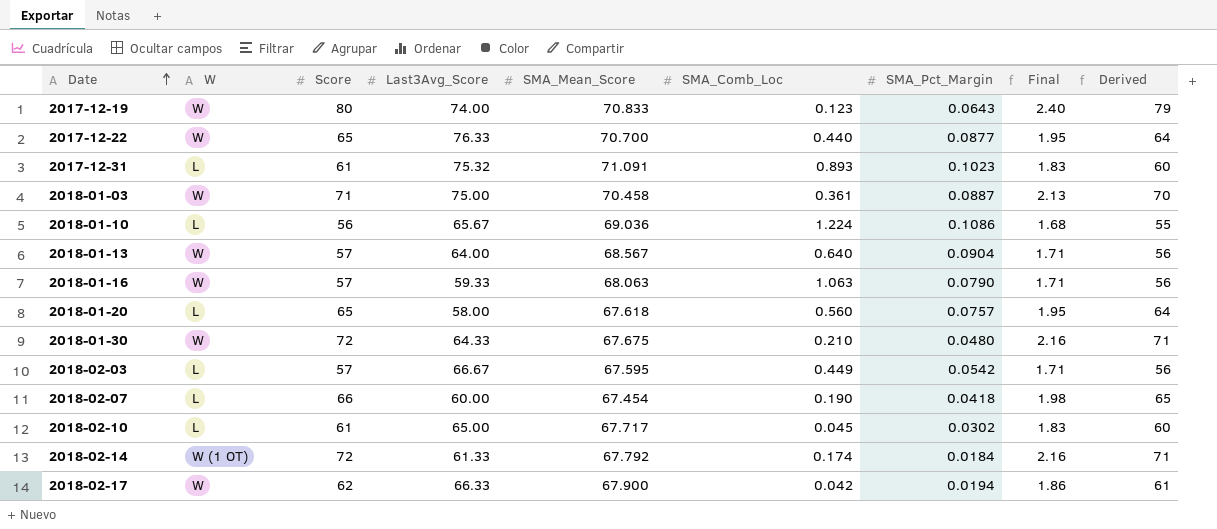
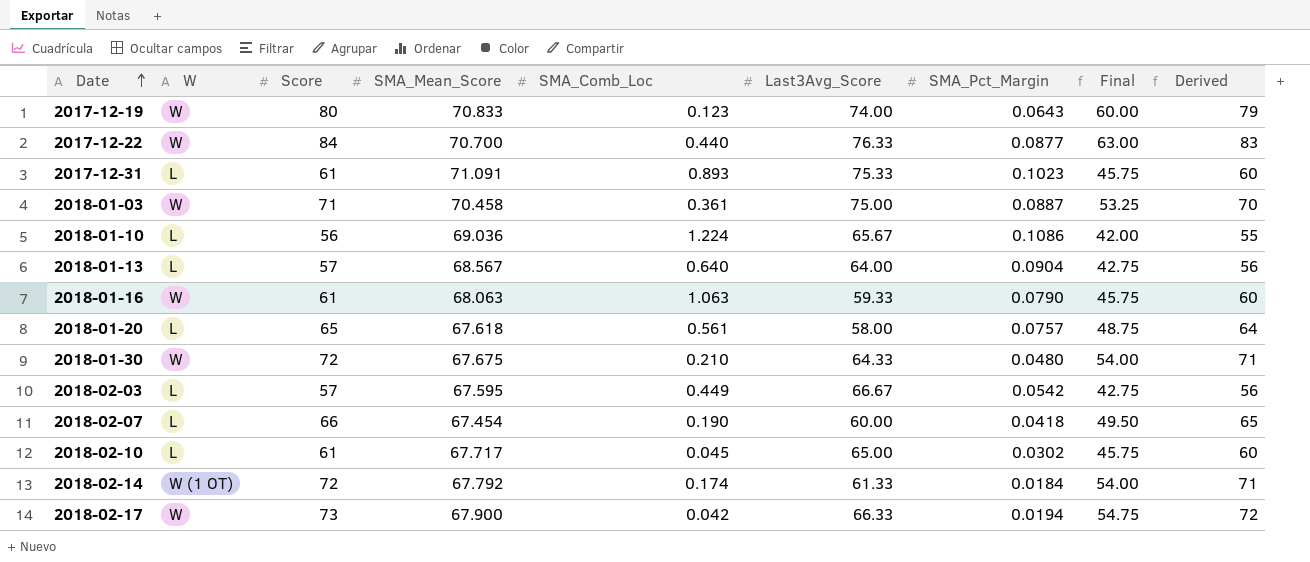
column Last3Avg_Score | position: 4 -> 6
column Final | formula: [Score] * 0.03 -> [Score] * 0.75
2017-12-22 | Score: 65 -> 84
2017-12-22 | Derived: 64 -> 83
2017-12-31 | Last3Avg_Score: 75.32 -> 75.33
2018-01-13 | W: W -> L
2018-01-16 | Score: 57 -> 61
2018-01-16 | Derived: 56 -> 60
2018-01-20 | SMA_Comb_Loc: 0.560 -> 0.561
2018-02-17 | Score: 62 -> 73
2018-02-17 | Derived: 61 -> 72

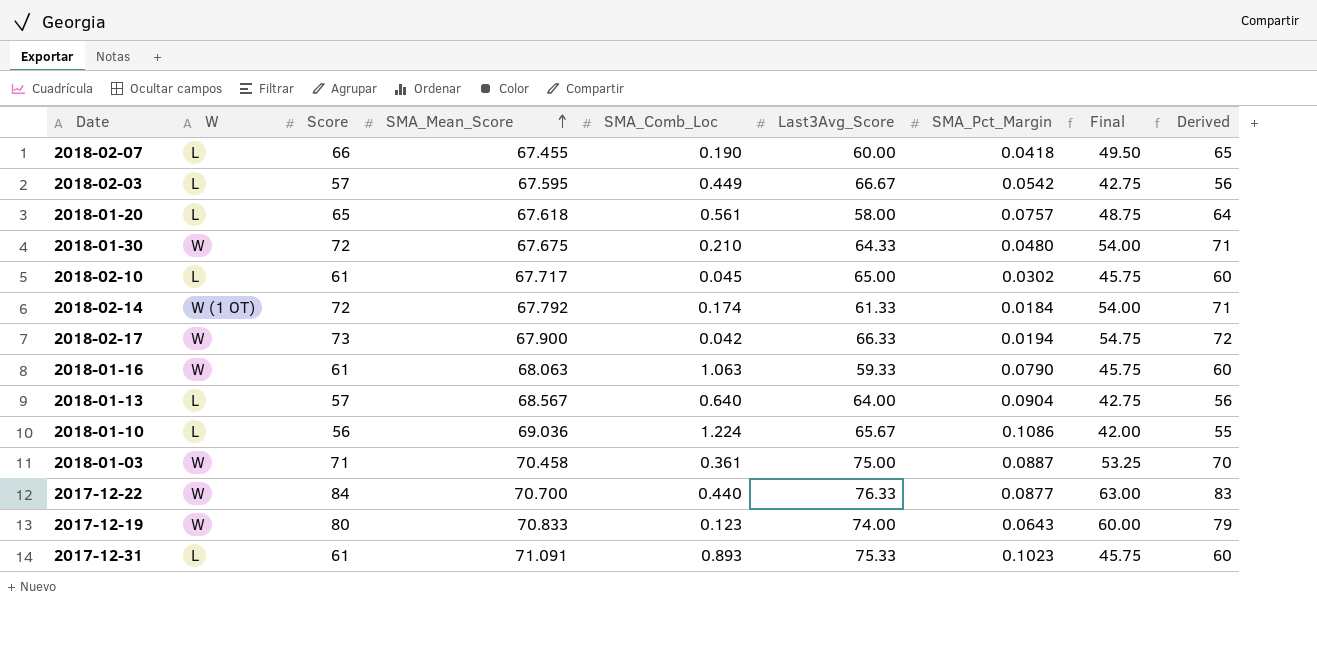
row order: Date ascending -> SMA_Mean_Score ascending
2018-02-07 | SMA_Mean_Score: 67.454 -> 67.455

